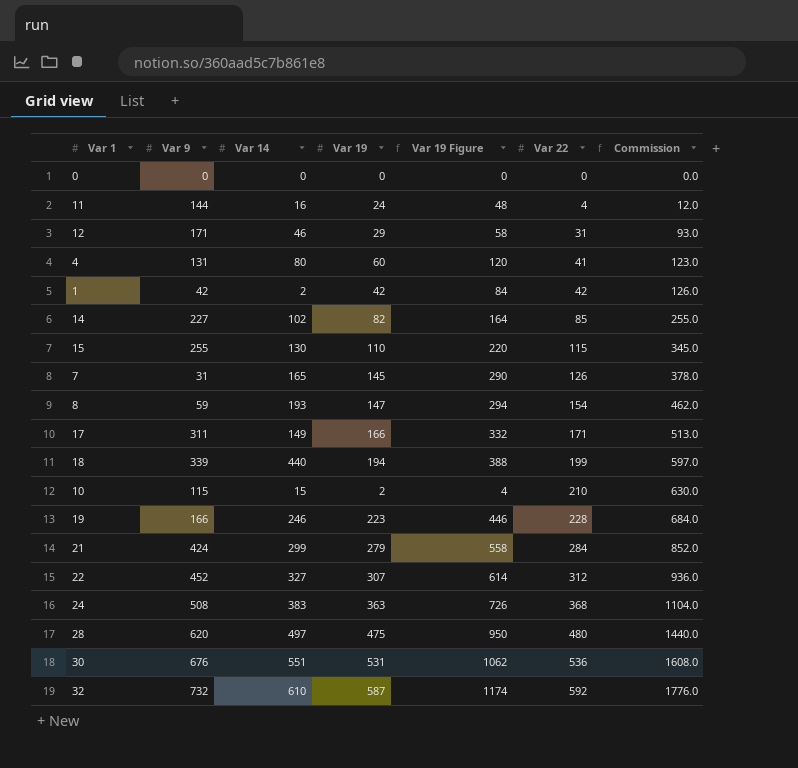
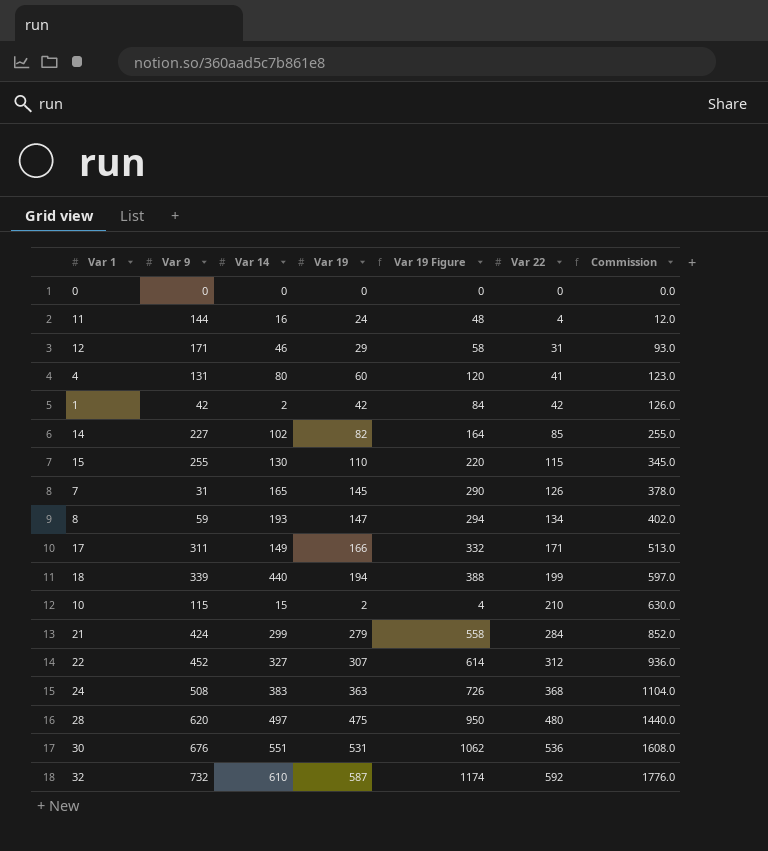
row 19: 166 | 246 | 223 | 446 | 228 | 684.0 -> none
8 | Var 22: 154 -> 134
8 | Commission: 462.0 -> 402.0

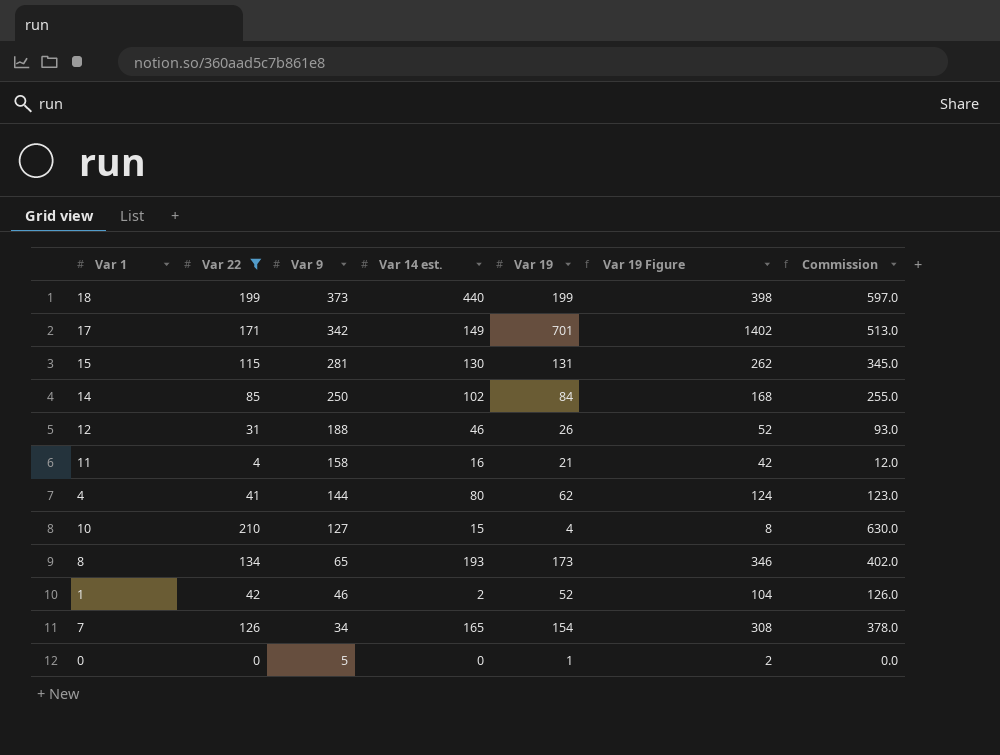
filter: none -> Var 22 <= 210
row order: Var 22 ascending -> Var 9 descending
column Var 22 | position: 6 -> 2
column name: Var 14 -> Var 14 est.
18 | Var 9: 339 -> 373
18 | Var 19: 194 -> 199
18 | Var 19 Figure: 388 -> 398
17 | Var 9: 311 -> 342
17 | Var 19: 166 -> 701
17 | Var 19 Figure: 332 -> 1402
15 | Var 9: 255 -> 281
15 | Var 19: 110 -> 131
15 | Var 19 Figure: 220 -> 262
14 | Var 9: 227 -> 250
14 | Var 19: 82 -> 84
14 | Var 19 Figure: 164 -> 168
12 | Var 9: 171 -> 188
12 | Var 19: 29 -> 26
12 | Var 19 Figure: 58 -> 52
11 | Var 9: 144 -> 158
11 | Var 19: 24 -> 21
11 | Var 19 Figure: 48 -> 42
4 | Var 9: 131 -> 144
4 | Var 19: 60 -> 62
4 | Var 19 Figure: 120 -> 124
10 | Var 9: 115 -> 127
10 | Var 19: 2 -> 4
10 | Var 19 Figure: 4 -> 8
8 | Var 9: 59 -> 65
8 | Var 19: 147 -> 173
8 | Var 19 Figure: 294 -> 346
1 | Var 9: 42 -> 46
1 | Var 19: 42 -> 52
1 | Var 19 Figure: 84 -> 104
7 | Var 9: 31 -> 34
7 | Var 19: 145 -> 154
7 | Var 19 Figure: 290 -> 308
0 | Var 9: 0 -> 5
0 | Var 19: 0 -> 1
0 | Var 19 Figure: 0 -> 2

